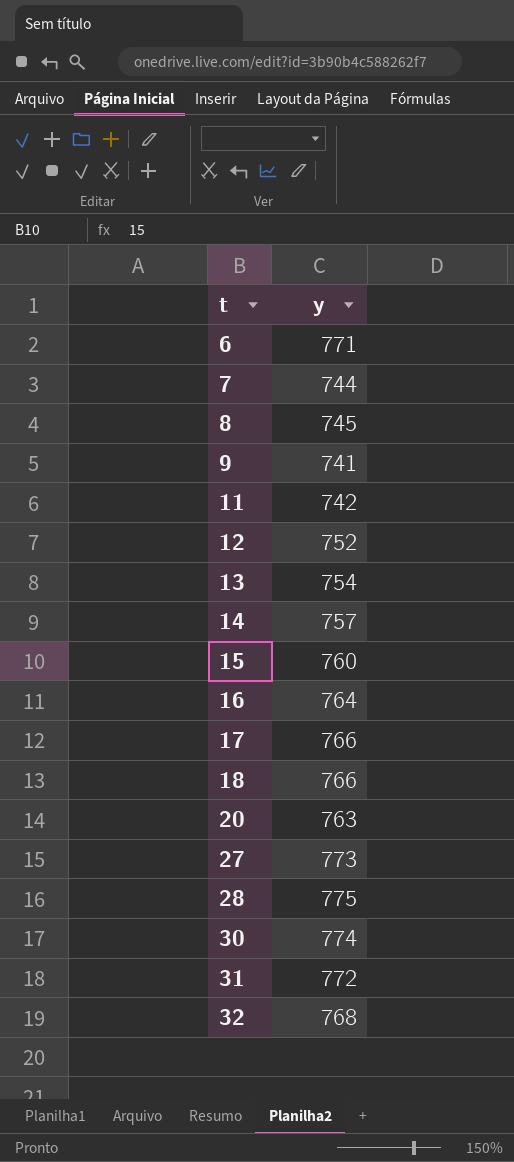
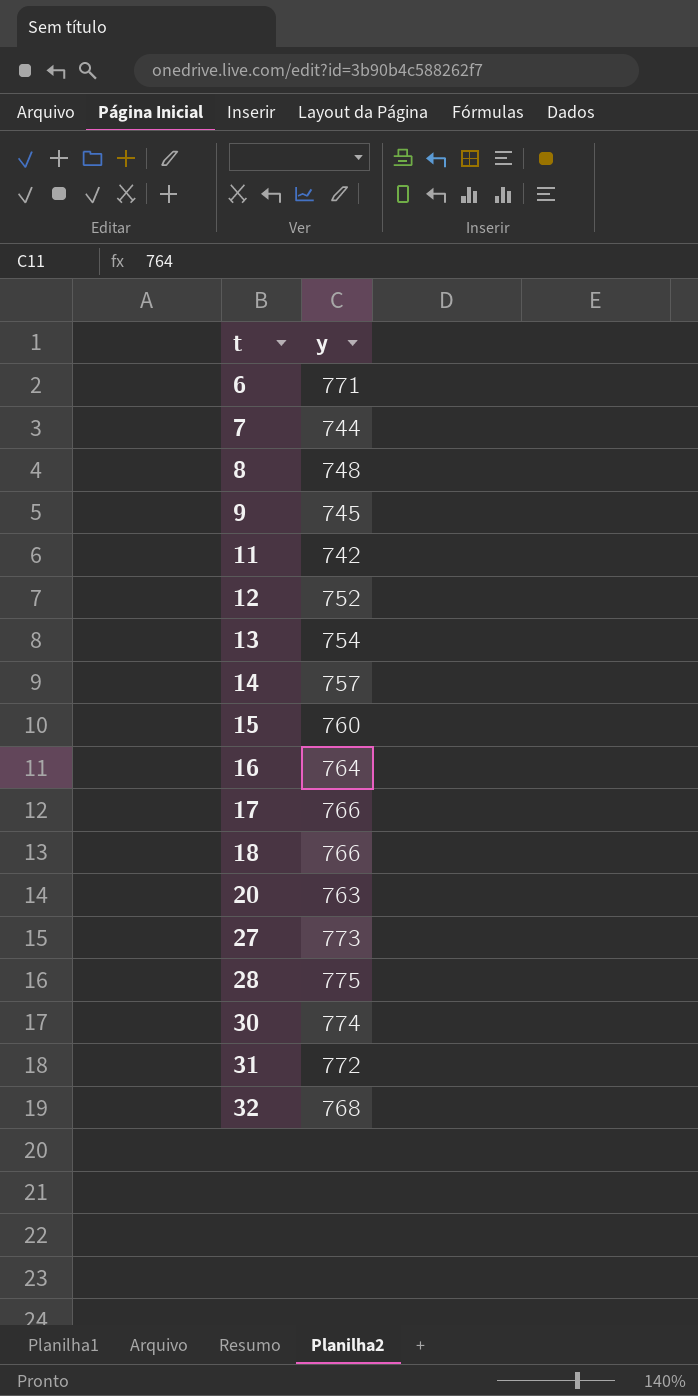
8 | y: 745 -> 748
9 | y: 741 -> 745

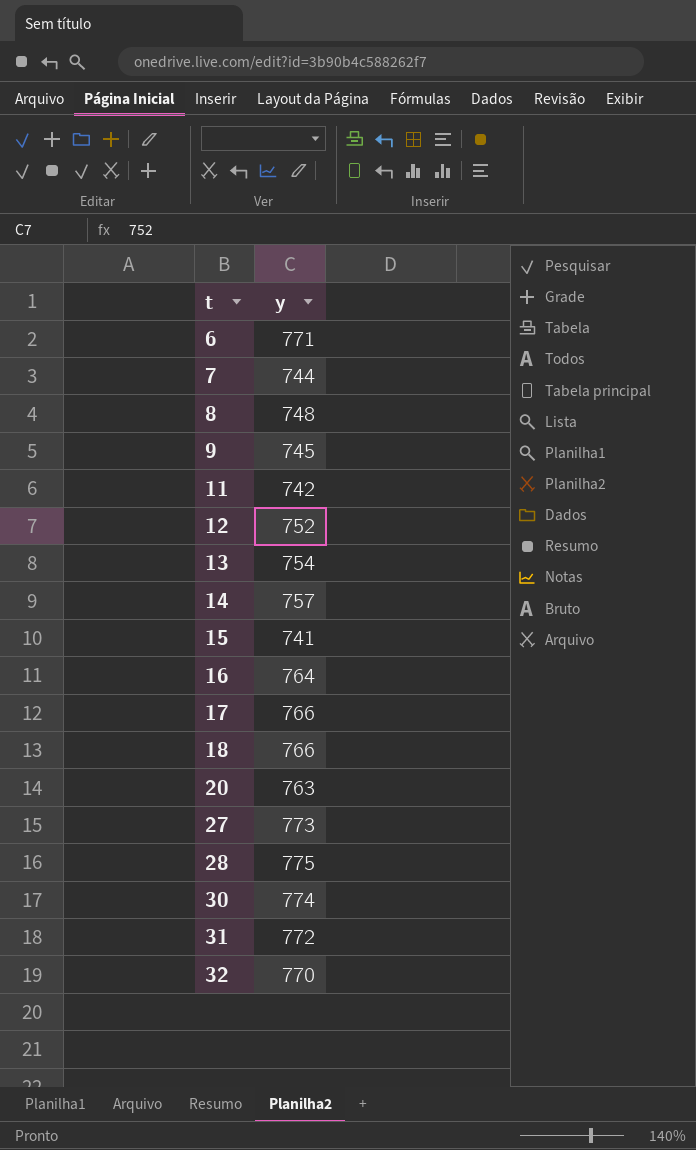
15 | y: 760 -> 741
32 | y: 768 -> 770

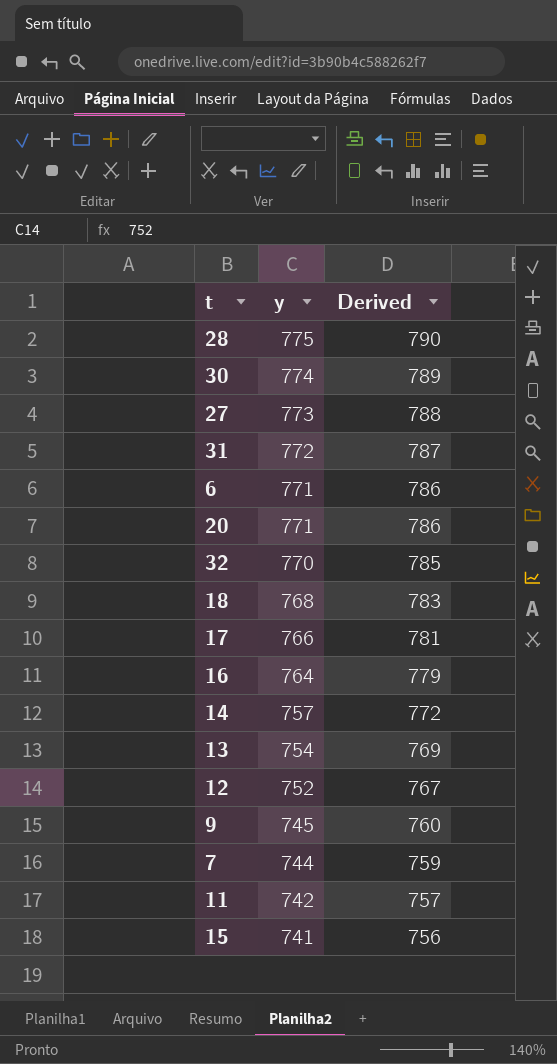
row order: t ascending -> y descending
column Derived | formula: none -> [y] + 15
row 8: 748 -> none
20 | y: 763 -> 771
18 | y: 766 -> 768

